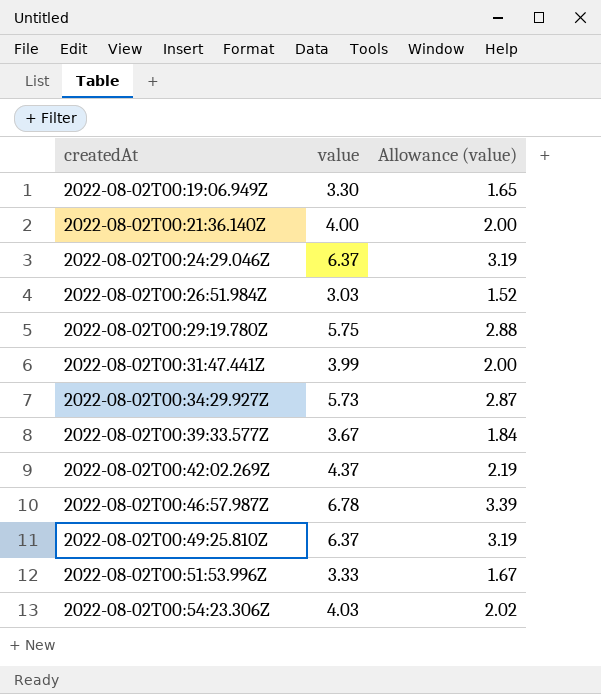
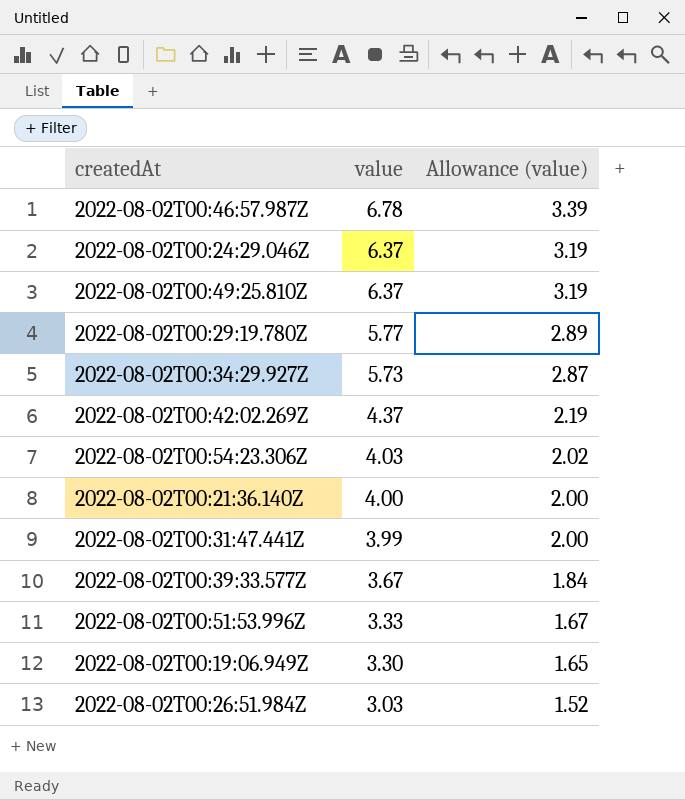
row order: createdAt ascending -> value descending
2022-08-02T00:29:19.780Z | value: 5.75 -> 5.77
2022-08-02T00:29:19.780Z | Allowance (value): 2.88 -> 2.89

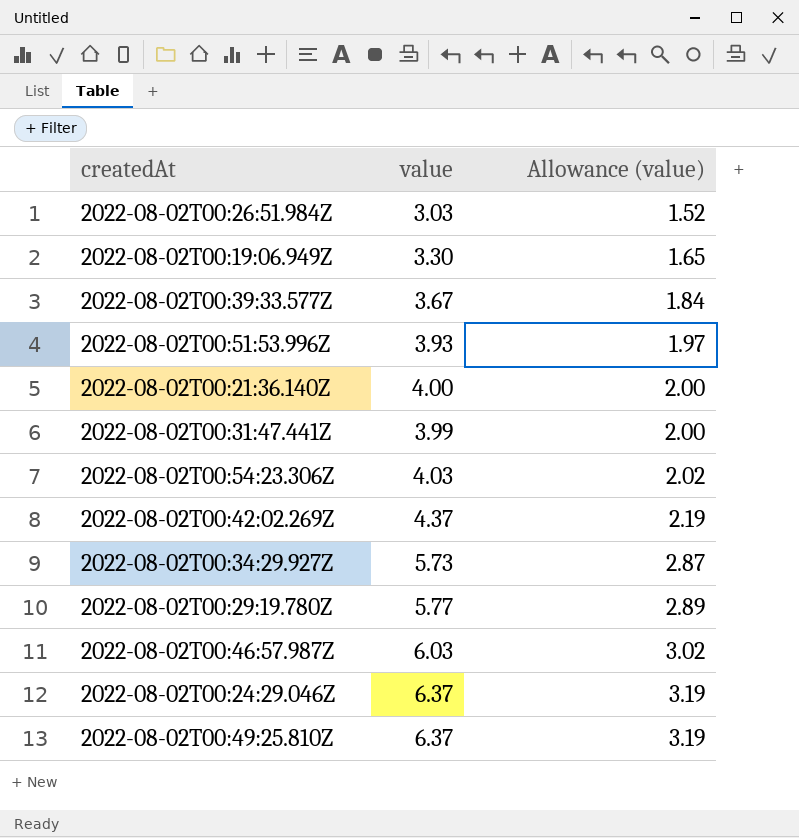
row order: value descending -> Allowance (value) ascending
2022-08-02T00:51:53.996Z | value: 3.33 -> 3.93
2022-08-02T00:51:53.996Z | Allowance (value): 1.67 -> 1.97
2022-08-02T00:46:57.987Z | value: 6.78 -> 6.03
2022-08-02T00:46:57.987Z | Allowance (value): 3.39 -> 3.02

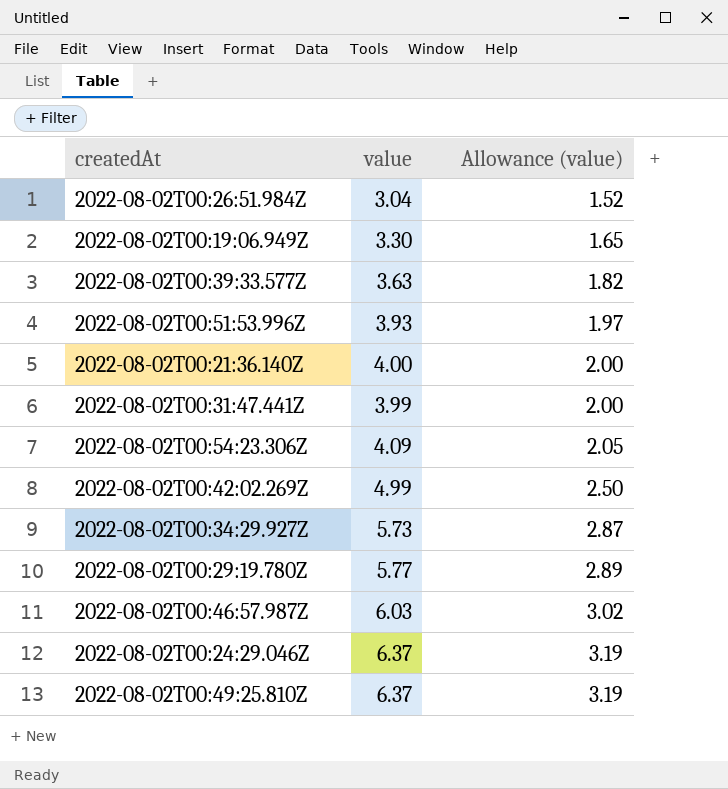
2022-08-02T00:26:51.984Z | value: 3.03 -> 3.04
2022-08-02T00:39:33.577Z | value: 3.67 -> 3.63
2022-08-02T00:39:33.577Z | Allowance (value): 1.84 -> 1.82
2022-08-02T00:54:23.306Z | value: 4.03 -> 4.09
2022-08-02T00:54:23.306Z | Allowance (value): 2.02 -> 2.05
2022-08-02T00:42:02.269Z | value: 4.37 -> 4.99
2022-08-02T00:42:02.269Z | Allowance (value): 2.19 -> 2.50

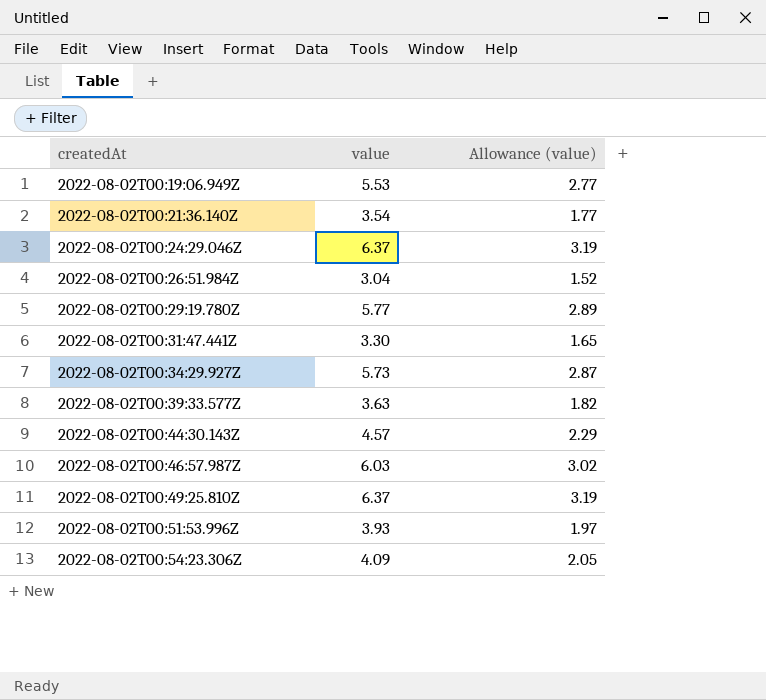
row order: Allowance (value) ascending -> createdAt ascending
row 2022-08-02T00:42:02.269Z: 4.99 | 2.50 -> none
2022-08-02T00:19:06.949Z | value: 3.30 -> 5.53
2022-08-02T00:19:06.949Z | Allowance (value): 1.65 -> 2.77
2022-08-02T00:21:36.140Z | value: 4.00 -> 3.54
2022-08-02T00:21:36.140Z | Allowance (value): 2.00 -> 1.77
2022-08-02T00:31:47.441Z | value: 3.99 -> 3.30
2022-08-02T00:31:47.441Z | Allowance (value): 2.00 -> 1.65
row 2022-08-02T00:44:30.143Z: none -> 4.57 | 2.29

